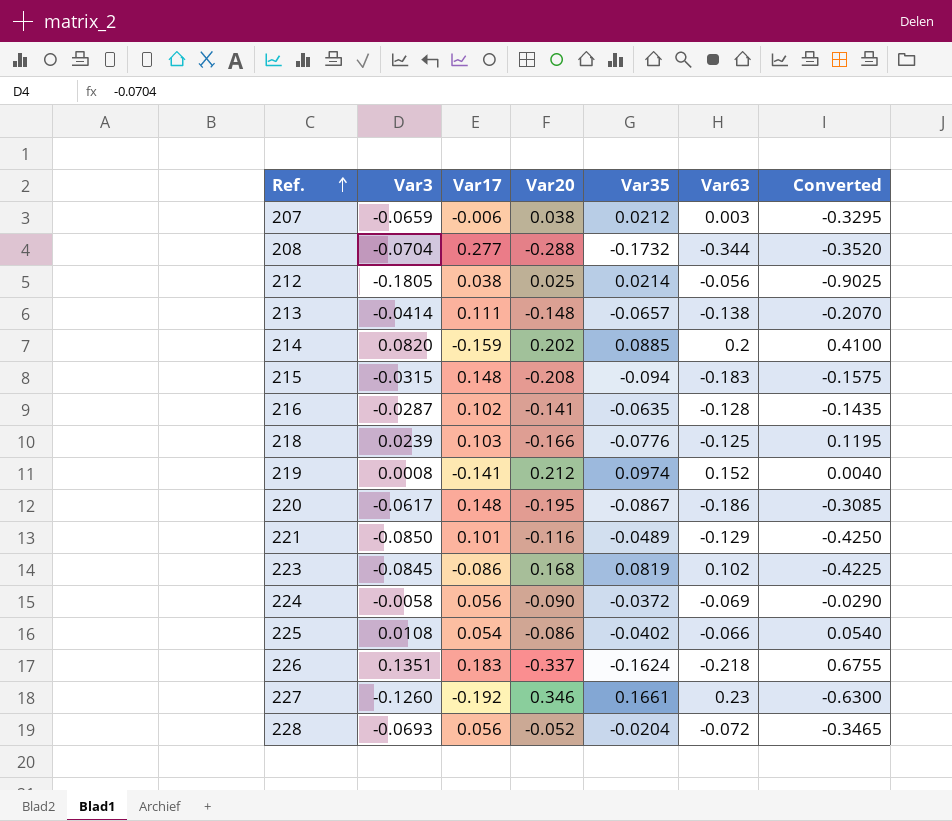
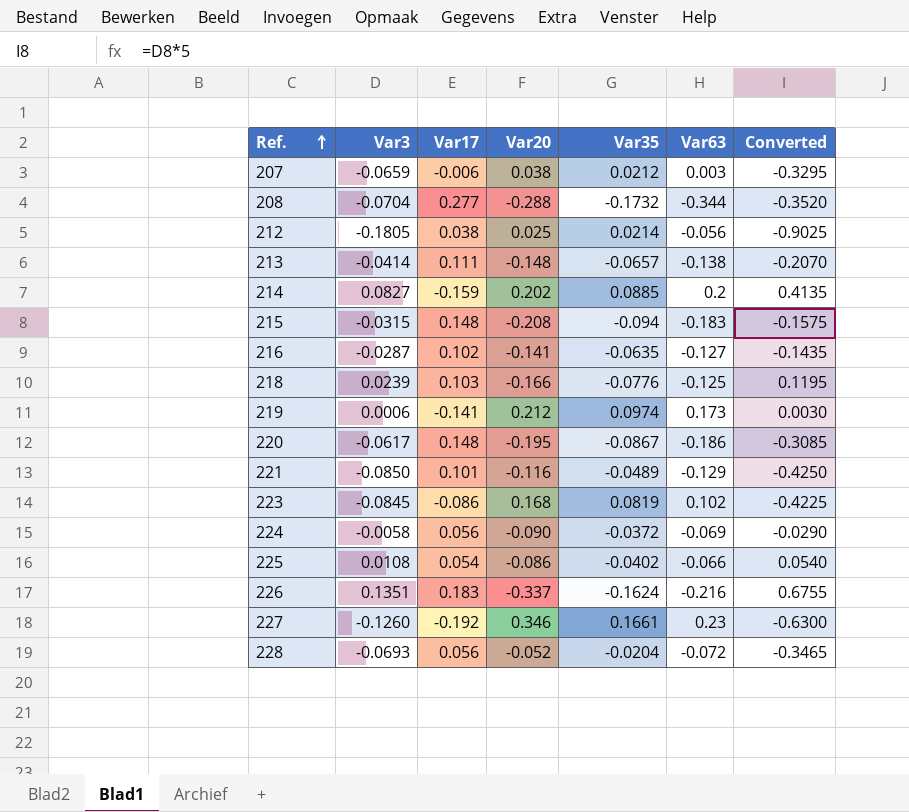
214 | Var3: 0.0820 -> 0.0827
214 | Converted: 0.4100 -> 0.4135
216 | Var63: -0.128 -> -0.127
219 | Var3: 0.0008 -> 0.0006
219 | Var63: 0.152 -> 0.173
219 | Converted: 0.0040 -> 0.0030
226 | Var63: -0.218 -> -0.216

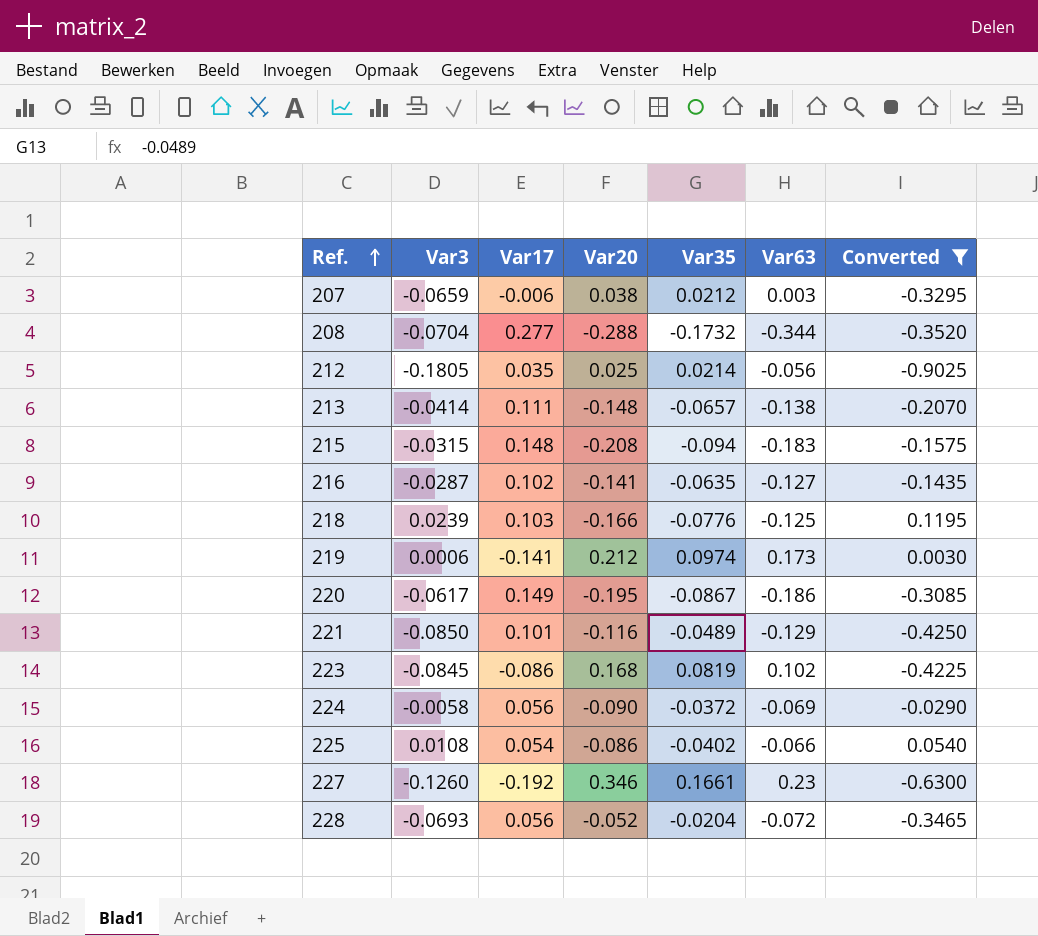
filter: none -> Converted <= 0.1195
212 | Var17: 0.038 -> 0.035
220 | Var17: 0.148 -> 0.149

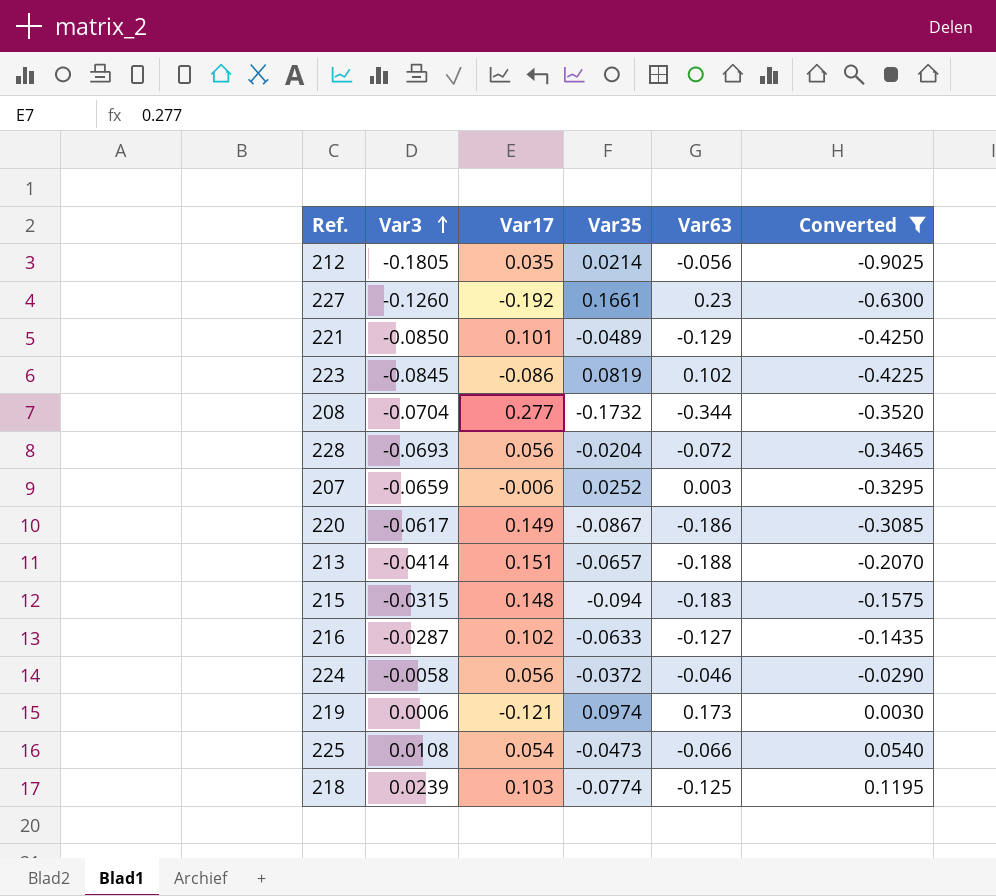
row order: Ref. ascending -> Var3 ascending
column Var20 | position: 4 -> none
207 | Var35: 0.0212 -> 0.0252
213 | Var17: 0.111 -> 0.151
213 | Var63: -0.138 -> -0.188
216 | Var35: -0.0635 -> -0.0633
224 | Var63: -0.069 -> -0.046
219 | Var17: -0.141 -> -0.121
225 | Var35: -0.0402 -> -0.0473
218 | Var35: -0.0776 -> -0.0774

